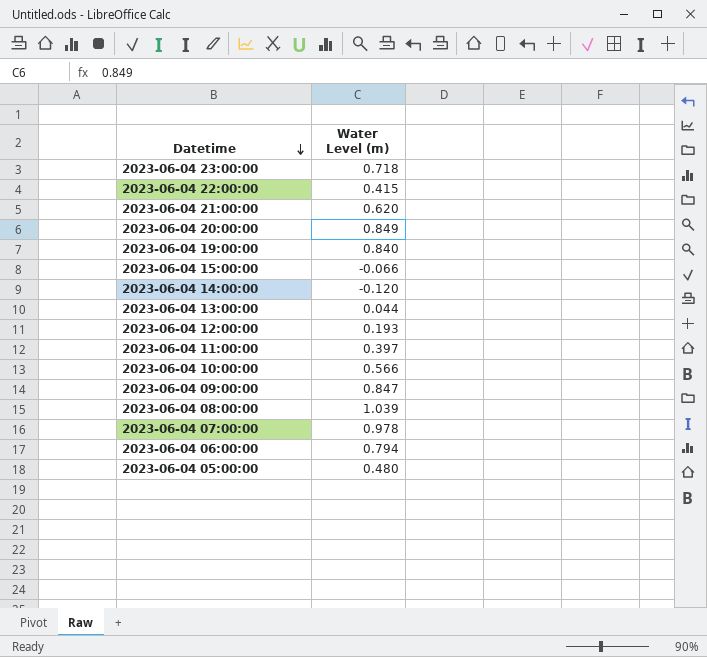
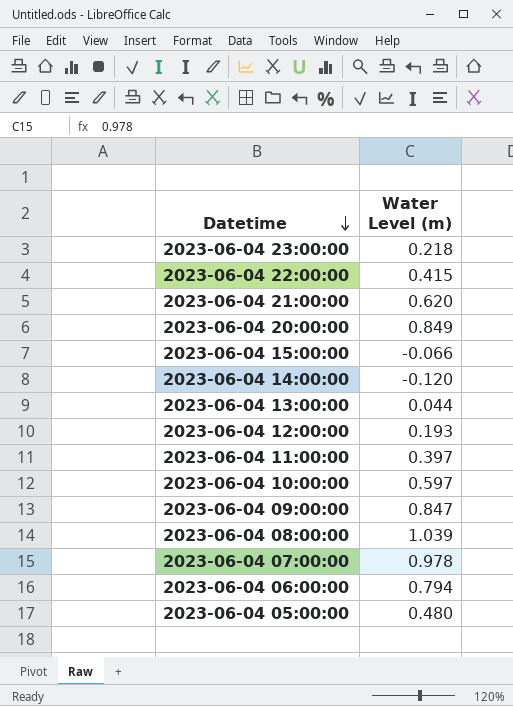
row 2023-06-04 19:00:00: 0.840 -> none
2023-06-04 23:00:00 | Water Level (m): 0.718 -> 0.218
2023-06-04 10:00:00 | Water Level (m): 0.566 -> 0.597

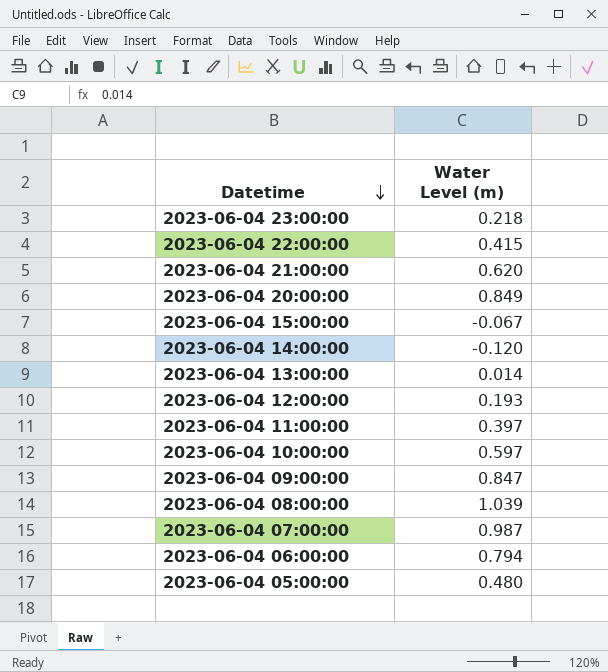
2023-06-04 15:00:00 | Water Level (m): -0.066 -> -0.067
2023-06-04 13:00:00 | Water Level (m): 0.044 -> 0.014
2023-06-04 07:00:00 | Water Level (m): 0.978 -> 0.987

